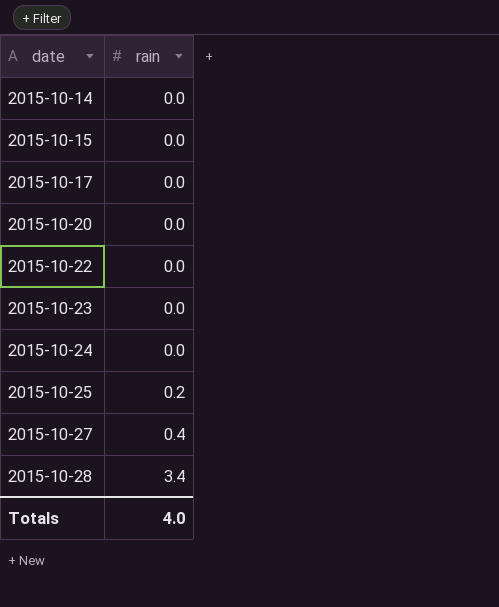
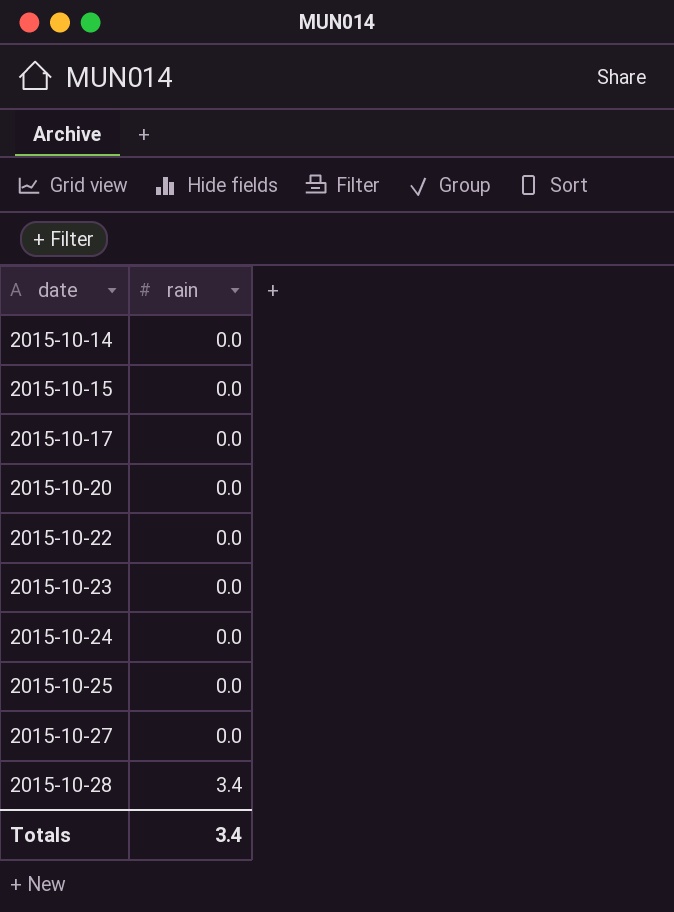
2015-10-25 | rain: 0.2 -> 0.0
2015-10-27 | rain: 0.4 -> 0.0
Totals | rain: 4.0 -> 3.4

